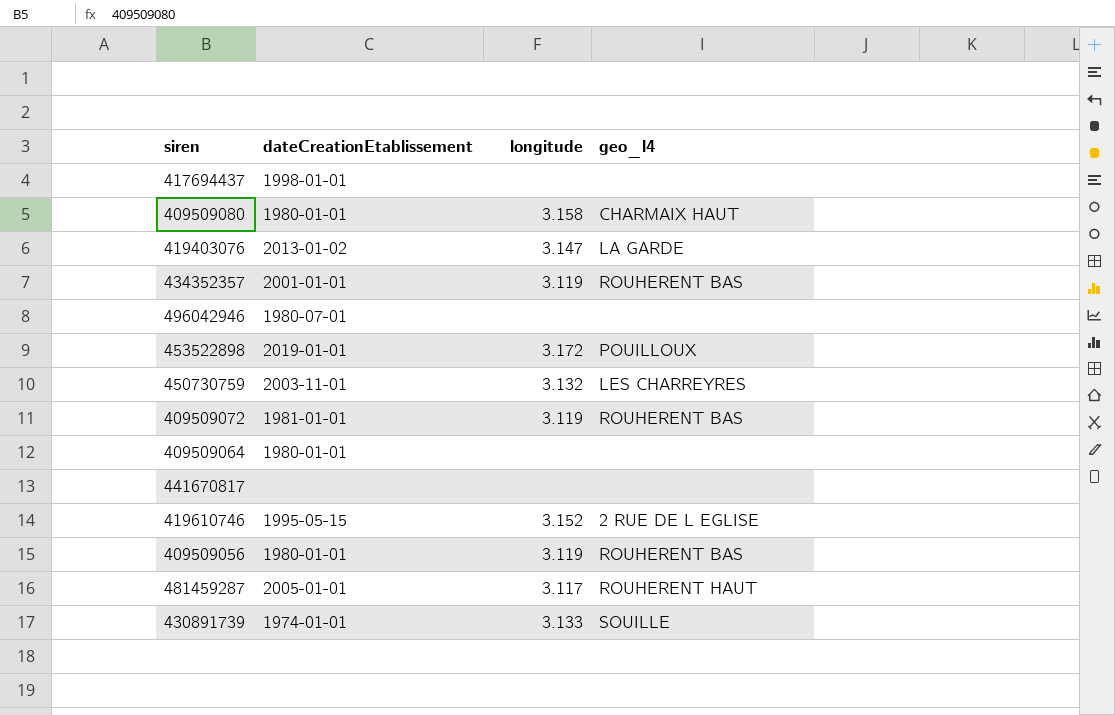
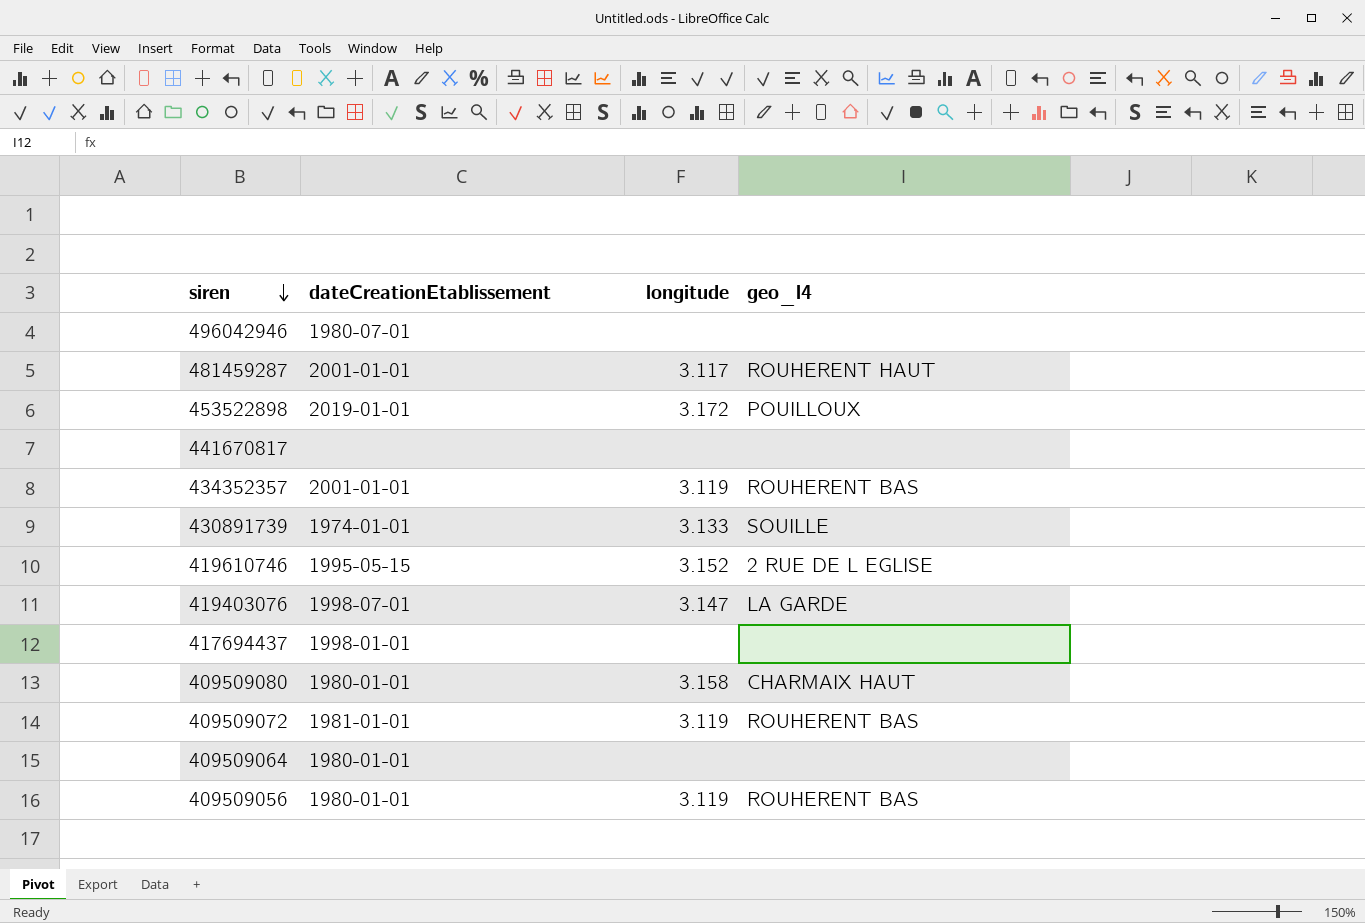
row order: none -> siren descending
row 450730759: 2003-11-01 | 3.132 | LES CHARREYRES -> none
481459287 | dateCreationEtablissement: 2005-01-01 -> 2001-01-01
419403076 | dateCreationEtablissement: 2013-01-02 -> 1998-07-01

